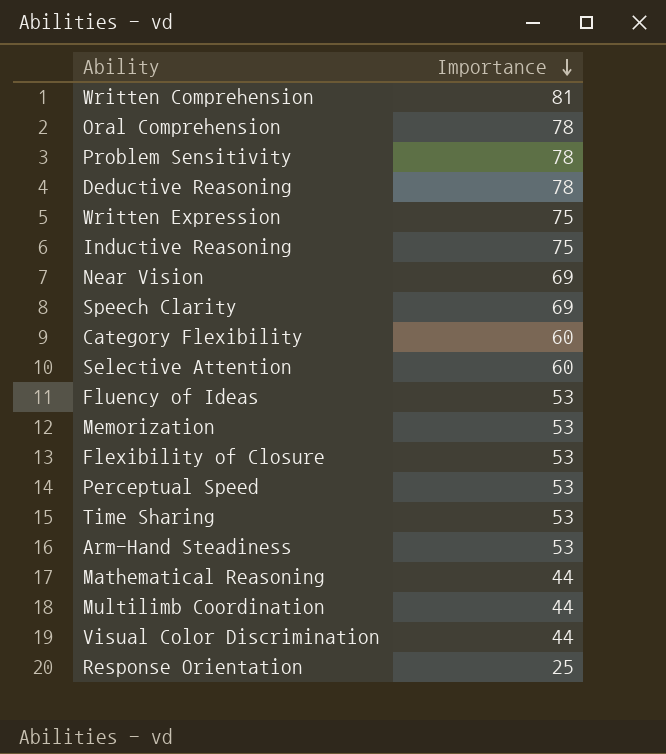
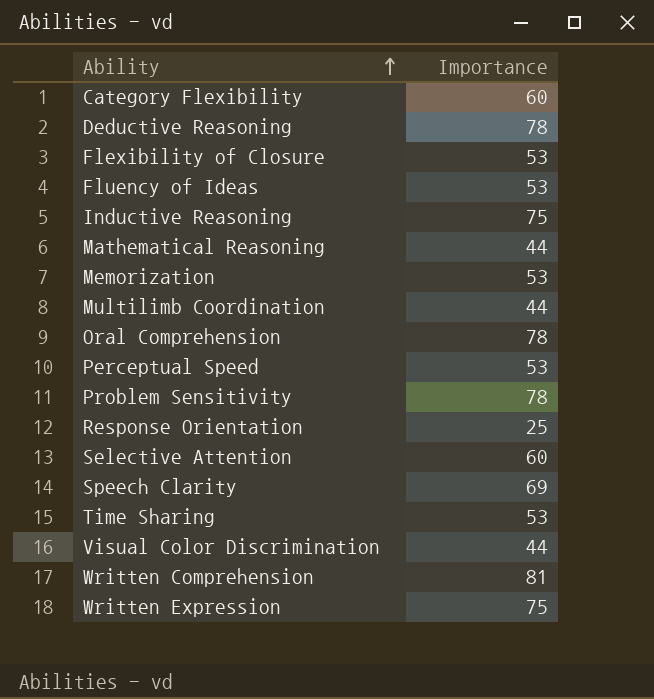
row order: Importance descending -> Ability ascending
row Near Vision: 69 -> none
row Arm-Hand Steadiness: 53 -> none

